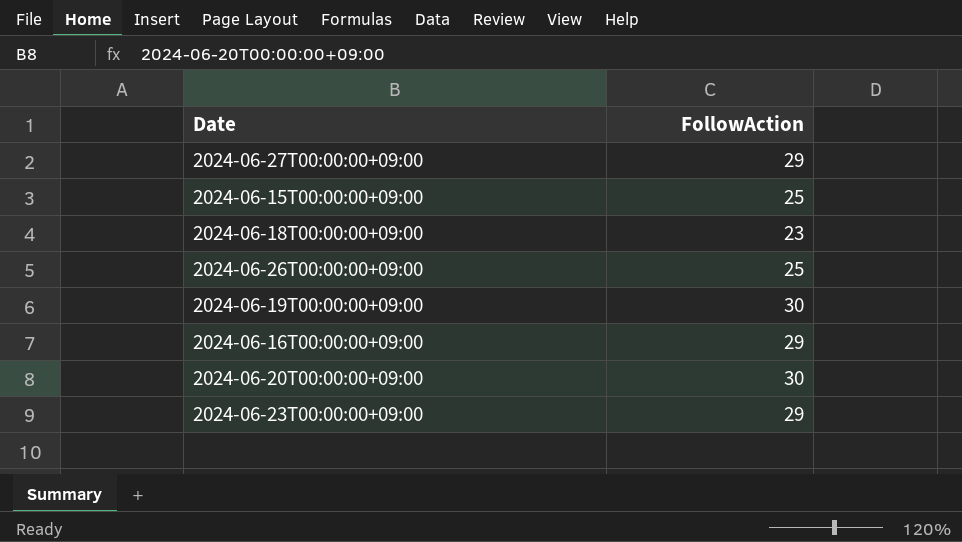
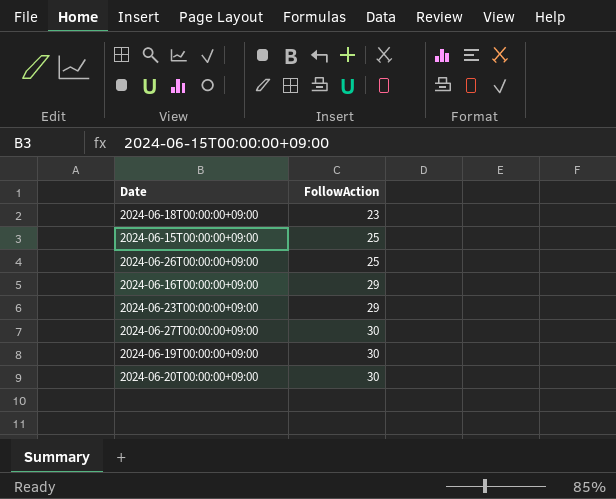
row order: none -> FollowAction ascending
2024-06-27T00:00:00+09:00 | FollowAction: 29 -> 30

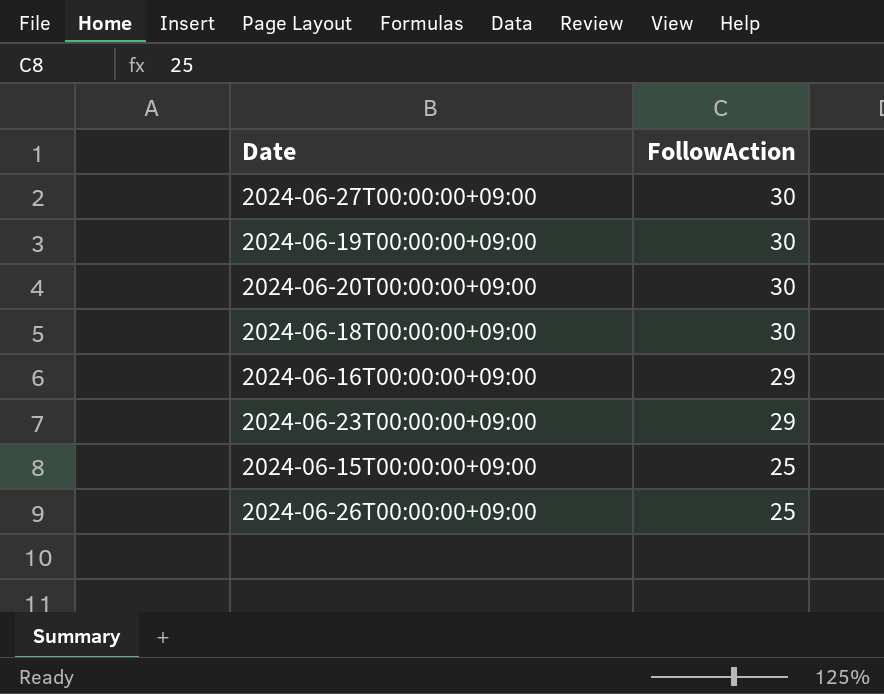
row order: FollowAction ascending -> FollowAction descending
2024-06-18T00:00:00+09:00 | FollowAction: 23 -> 30

